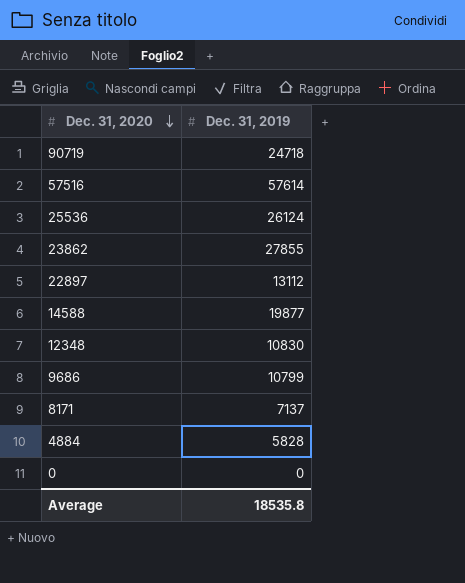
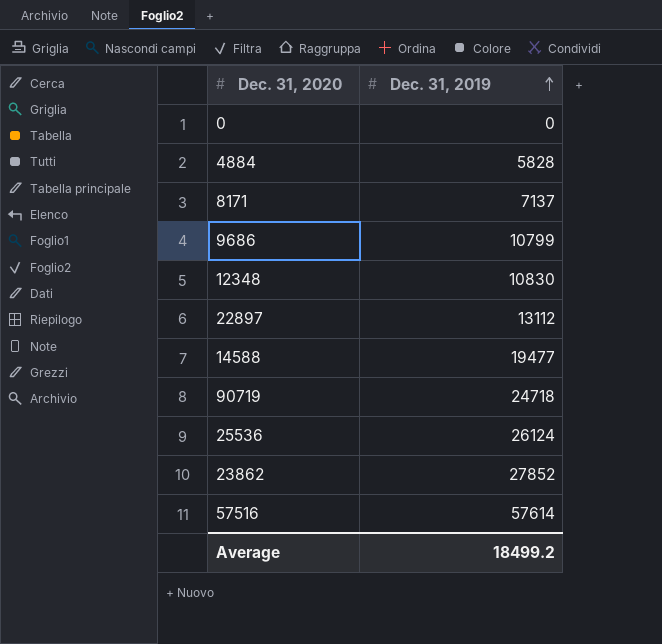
row order: Dec. 31, 2020 descending -> Dec. 31, 2019 ascending
14588 | Dec. 31, 2019: 19877 -> 19477
23862 | Dec. 31, 2019: 27855 -> 27852
Average | Dec. 31, 2019: 18535.8 -> 18499.2

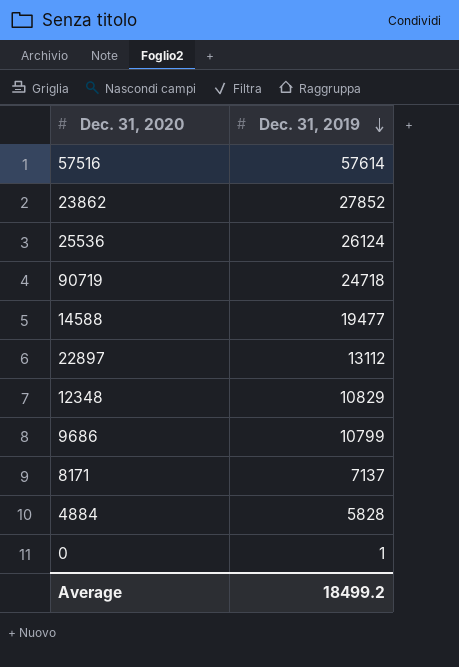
row order: Dec. 31, 2019 ascending -> Dec. 31, 2019 descending
12348 | Dec. 31, 2019: 10830 -> 10829
0 | Dec. 31, 2019: 0 -> 1

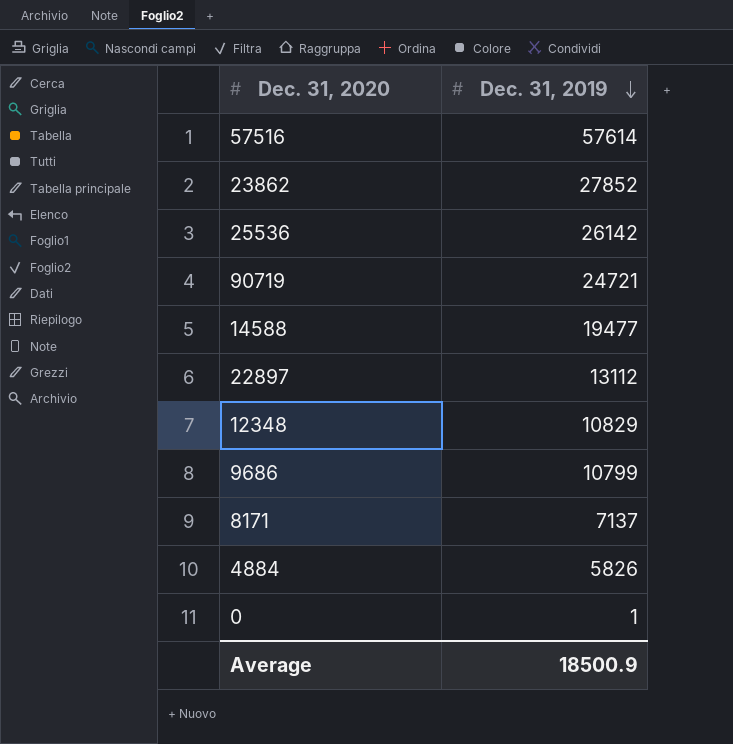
25536 | Dec. 31, 2019: 26124 -> 26142
90719 | Dec. 31, 2019: 24718 -> 24721
4884 | Dec. 31, 2019: 5828 -> 5826
Average | Dec. 31, 2019: 18499.2 -> 18500.9

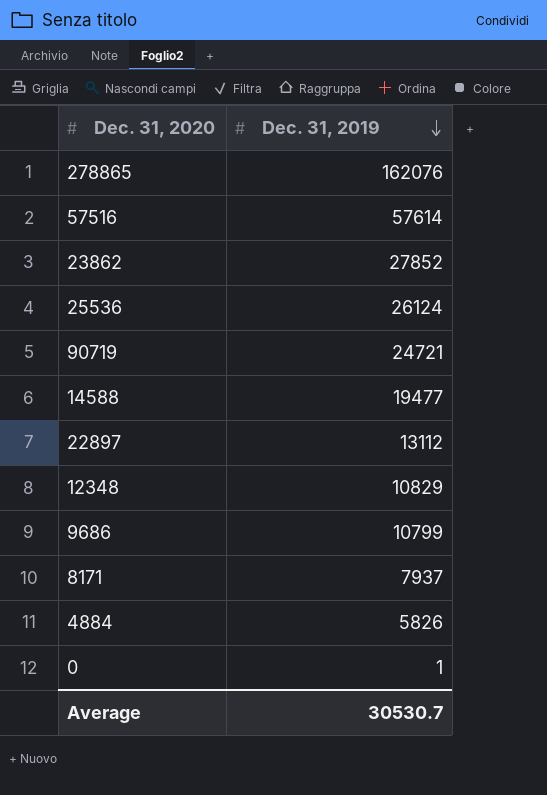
row 278865: none -> 162076
25536 | Dec. 31, 2019: 26142 -> 26124
8171 | Dec. 31, 2019: 7137 -> 7937
Average | Dec. 31, 2019: 18500.9 -> 30530.7

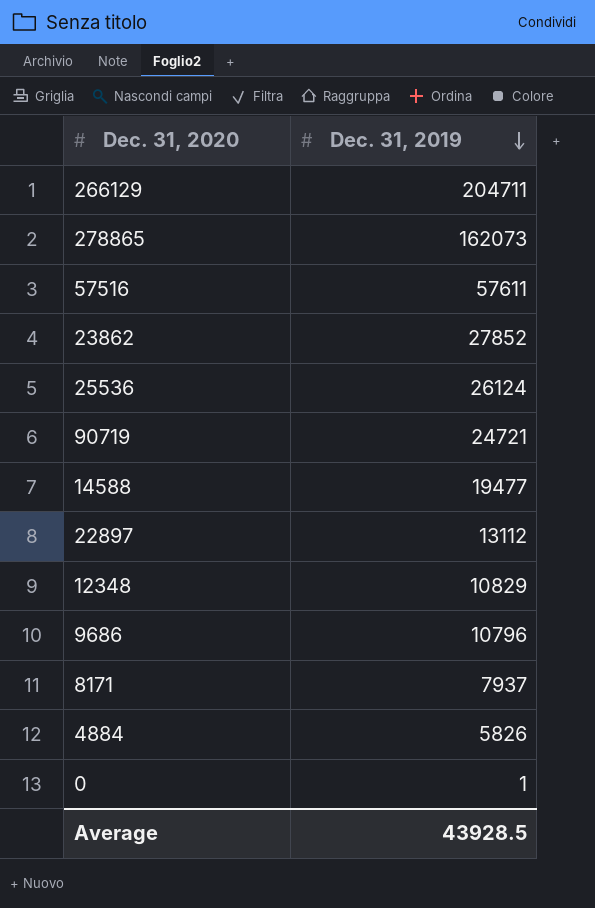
row 266129: none -> 204711
278865 | Dec. 31, 2019: 162076 -> 162073
57516 | Dec. 31, 2019: 57614 -> 57611
9686 | Dec. 31, 2019: 10799 -> 10796
Average | Dec. 31, 2019: 30530.7 -> 43928.5

